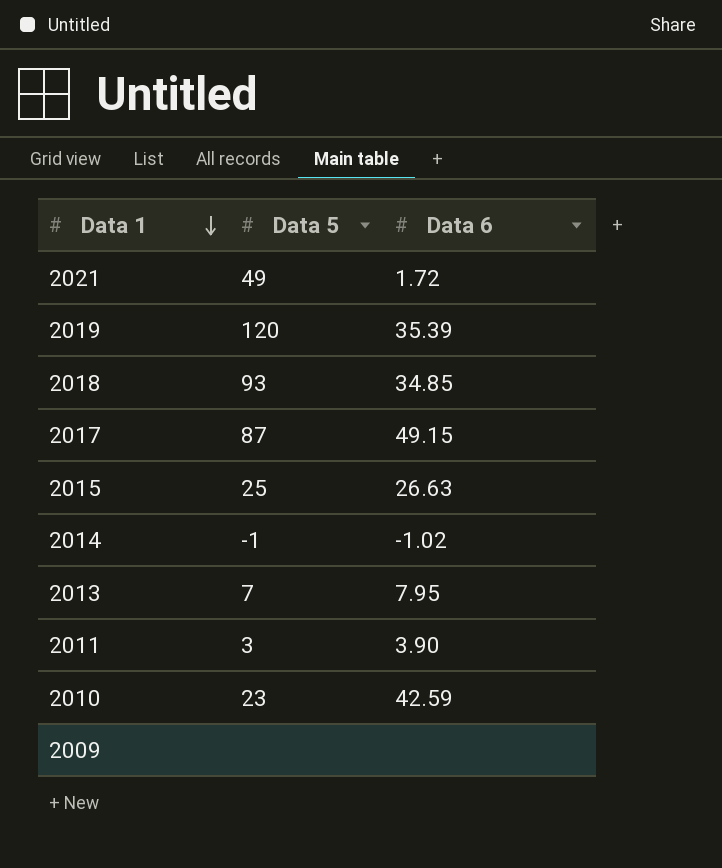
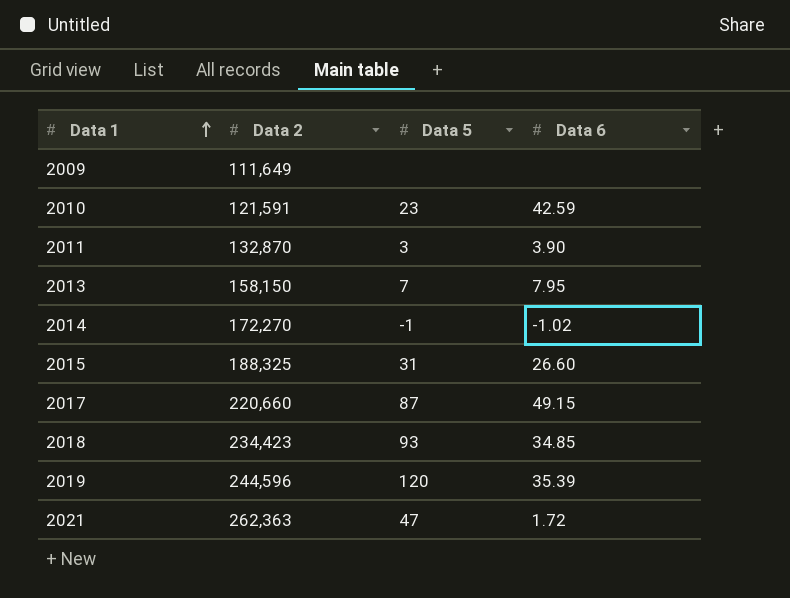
row order: Data 1 descending -> Data 1 ascending
column Data 2 | position: none -> 2
2015 | Data 5: 25 -> 31
2015 | Data 6: 26.63 -> 26.60
2021 | Data 5: 49 -> 47

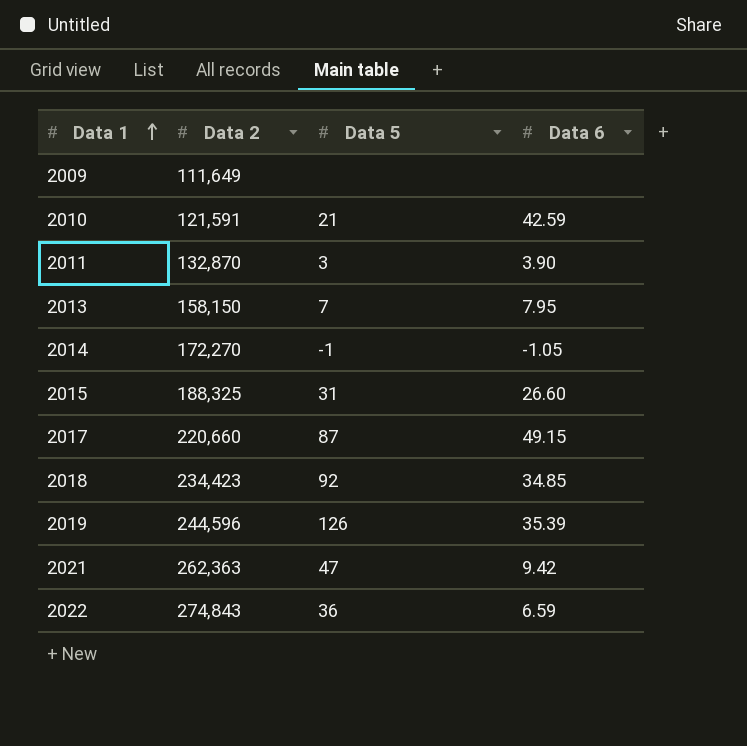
2010 | Data 5: 23 -> 21
2014 | Data 6: -1.02 -> -1.05
2018 | Data 5: 93 -> 92
2019 | Data 5: 120 -> 126
2021 | Data 6: 1.72 -> 9.42
row 2022: none -> 274,843 | 36 | 6.59

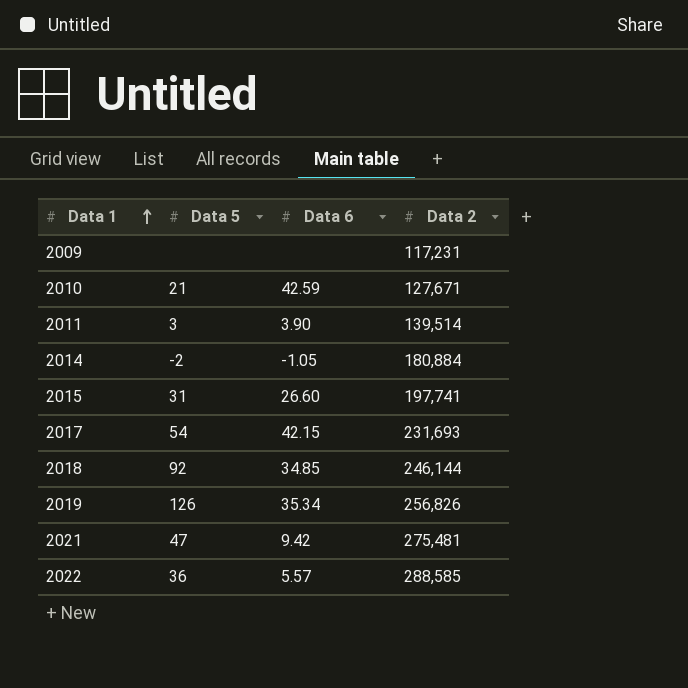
column Data 2 | position: 2 -> 4
row 2013: 158,150 | 7 | 7.95 -> none
2009 | Data 2: 111,649 -> 117,231
2010 | Data 2: 121,591 -> 127,671
2011 | Data 2: 132,870 -> 139,514
2014 | Data 5: -1 -> -2
2014 | Data 2: 172,270 -> 180,884
2015 | Data 2: 188,325 -> 197,741
2017 | Data 5: 87 -> 54
2017 | Data 6: 49.15 -> 42.15
2017 | Data 2: 220,660 -> 231,693
2018 | Data 2: 234,423 -> 246,144
2019 | Data 6: 35.39 -> 35.34
2019 | Data 2: 244,596 -> 256,826
2021 | Data 2: 262,363 -> 275,481
2022 | Data 6: 6.59 -> 5.57
2022 | Data 2: 274,843 -> 288,585

